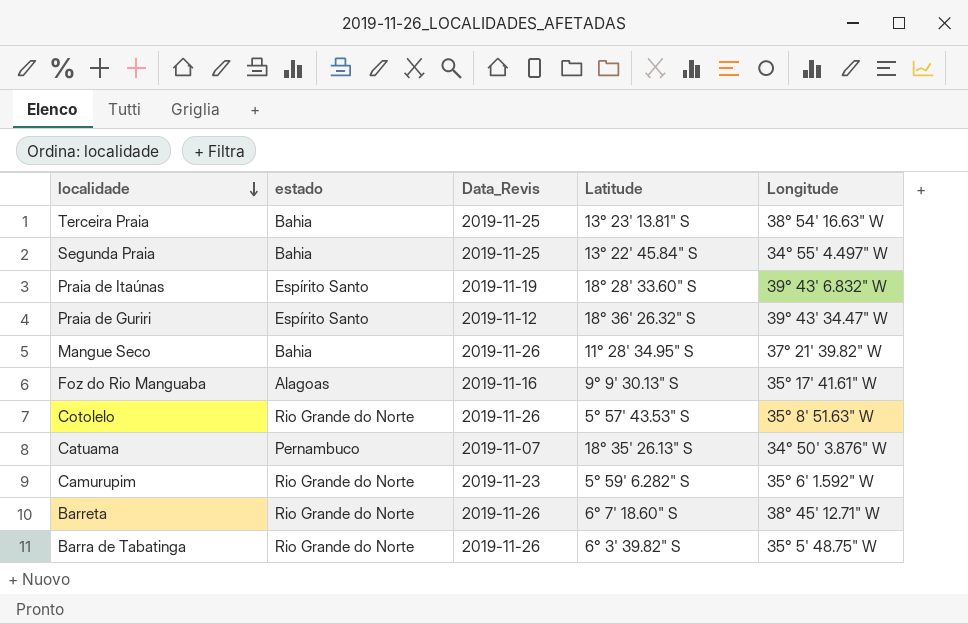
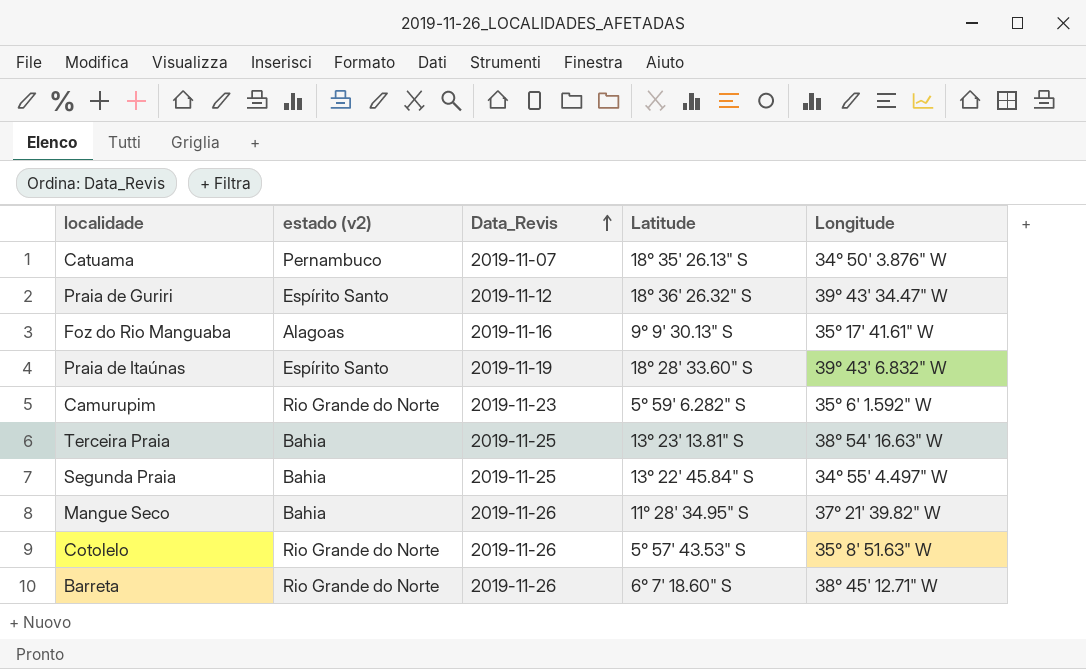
row order: localidade descending -> Data_Revis ascending
column name: estado -> estado (v2)
row Barra de Tabatinga: Rio Grande do Norte | 2019-11-26 | 6° 3' 39.82" S | 35° 5' 48.75" W -> none

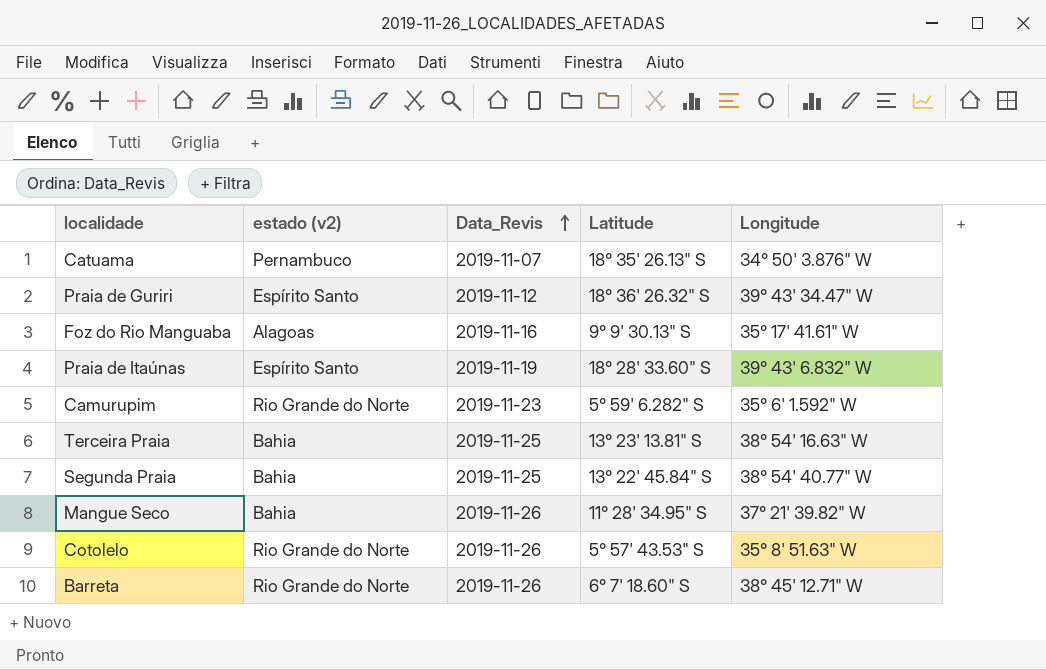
Segunda Praia | Longitude: 34° 55' 4.497" W -> 38° 54' 40.77" W

